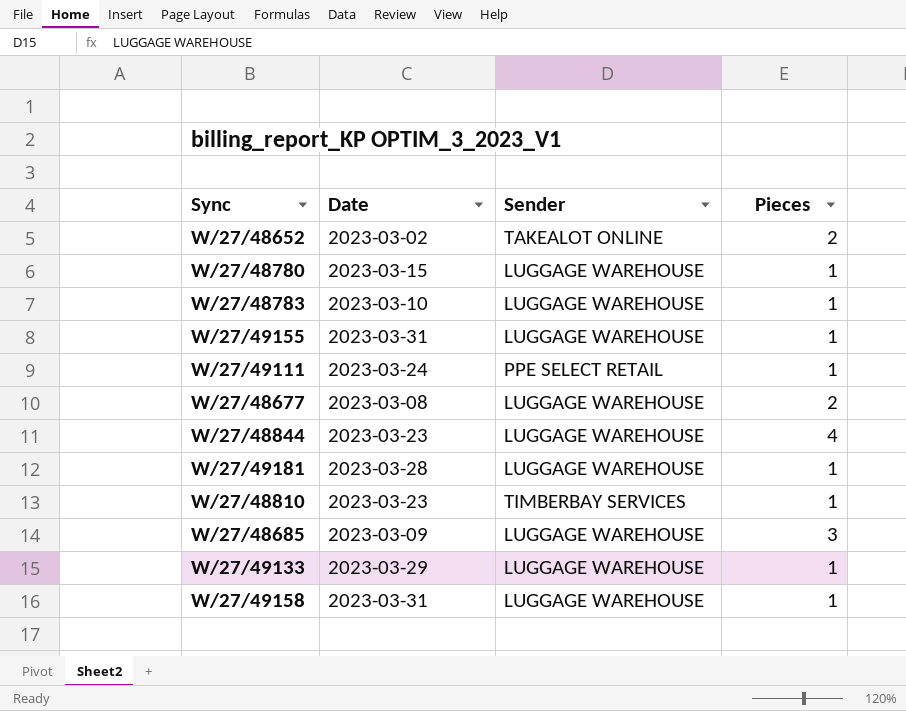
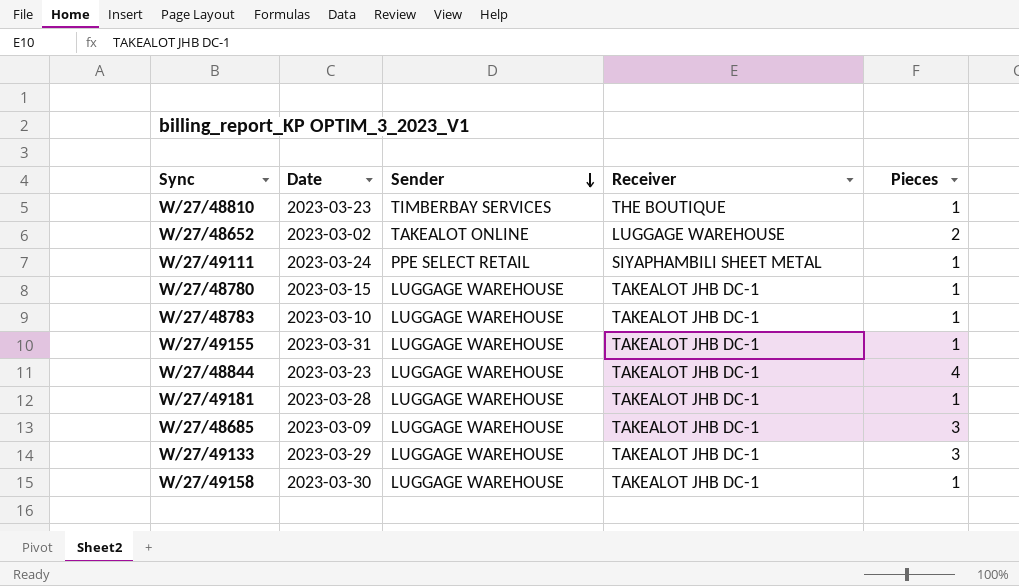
row order: none -> Sender descending
column Receiver | position: none -> 4
row W/27/48677: 2023-03-08 | LUGGAGE WAREHOUSE | 2 -> none
W/27/49133 | Pieces: 1 -> 3
W/27/49158 | Date: 2023-03-31 -> 2023-03-30

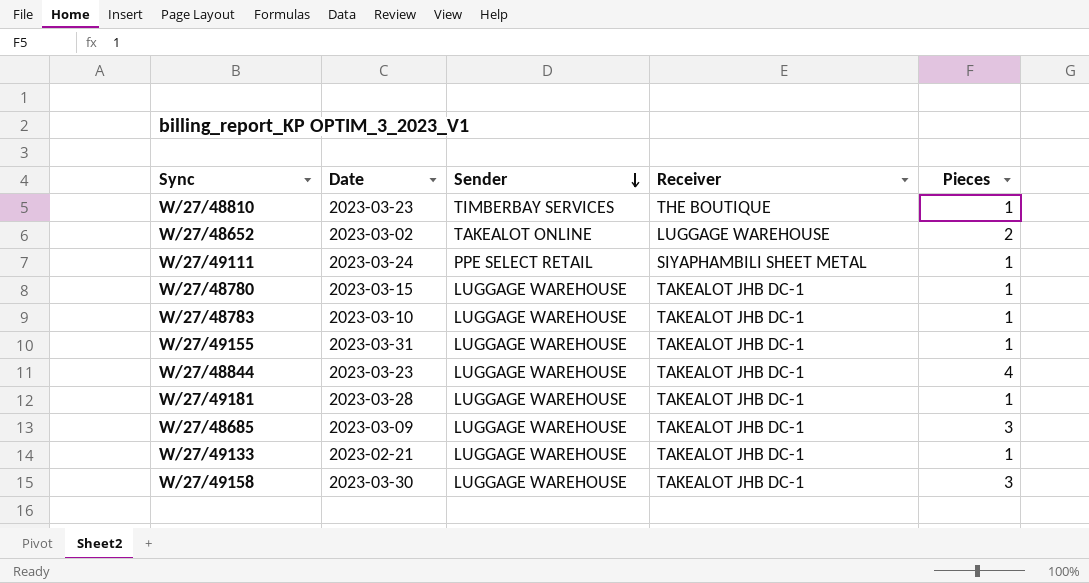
W/27/49133 | Date: 2023-03-29 -> 2023-02-21
W/27/49133 | Pieces: 3 -> 1
W/27/49158 | Pieces: 1 -> 3

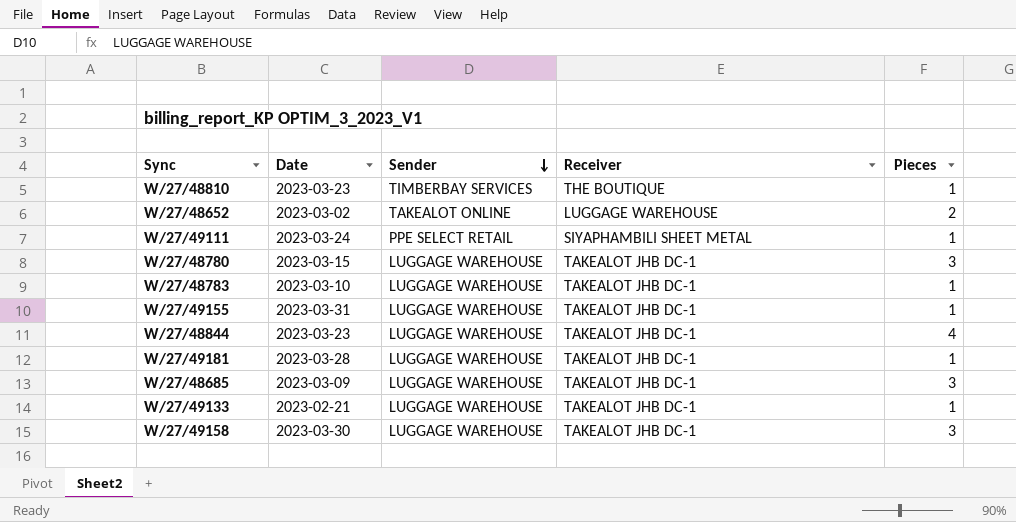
W/27/48780 | Pieces: 1 -> 3

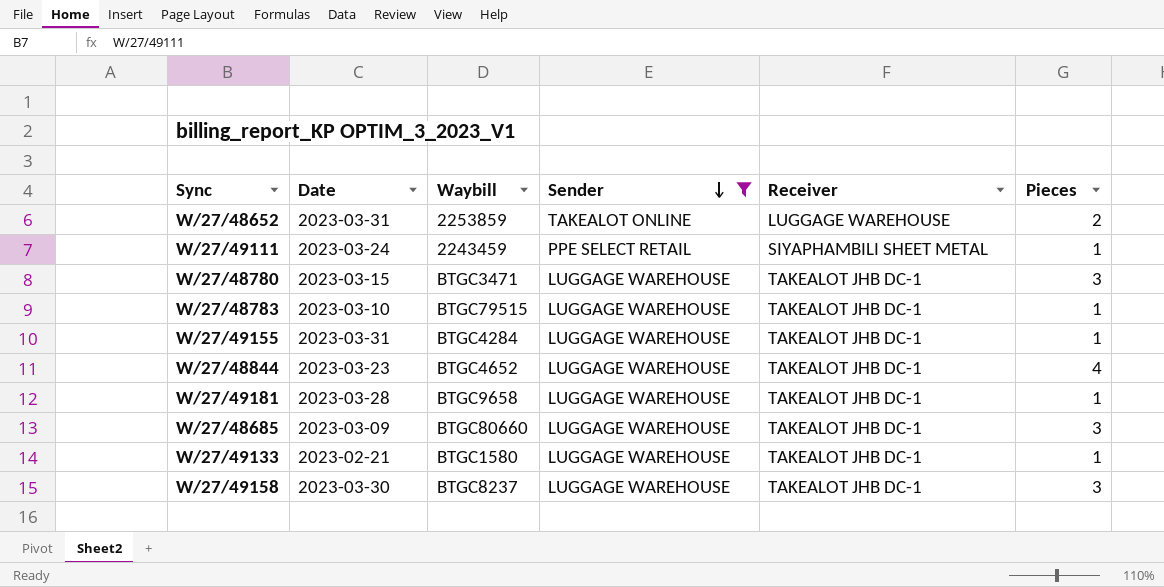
filter: none -> Sender != TIMBERBAY SERVICES
column Waybill | position: none -> 3
W/27/48652 | Date: 2023-03-02 -> 2023-03-31

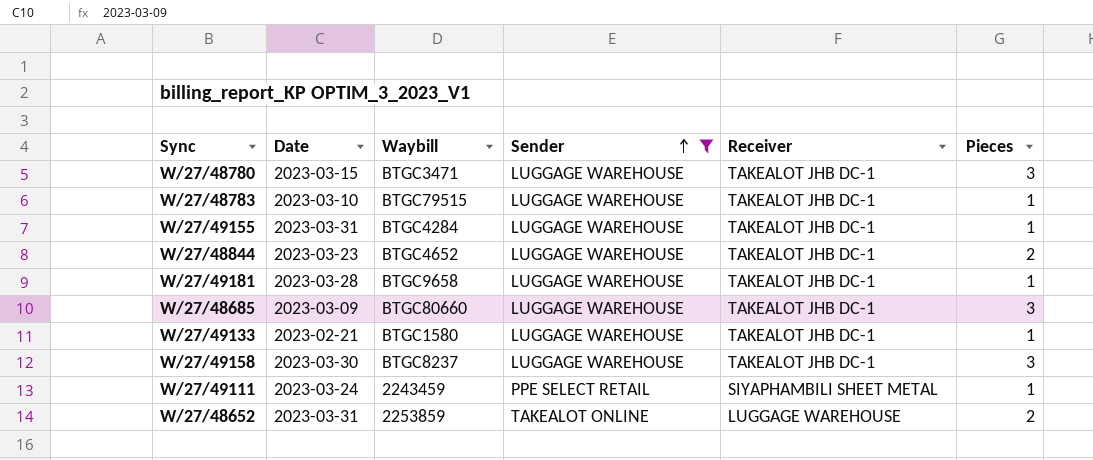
row order: Sender descending -> Sender ascending
W/27/48844 | Pieces: 4 -> 2

